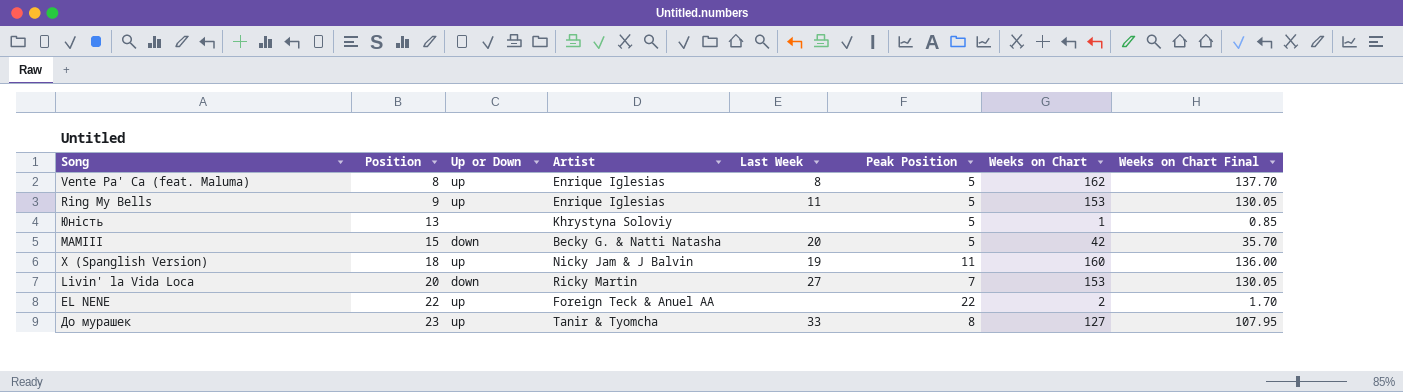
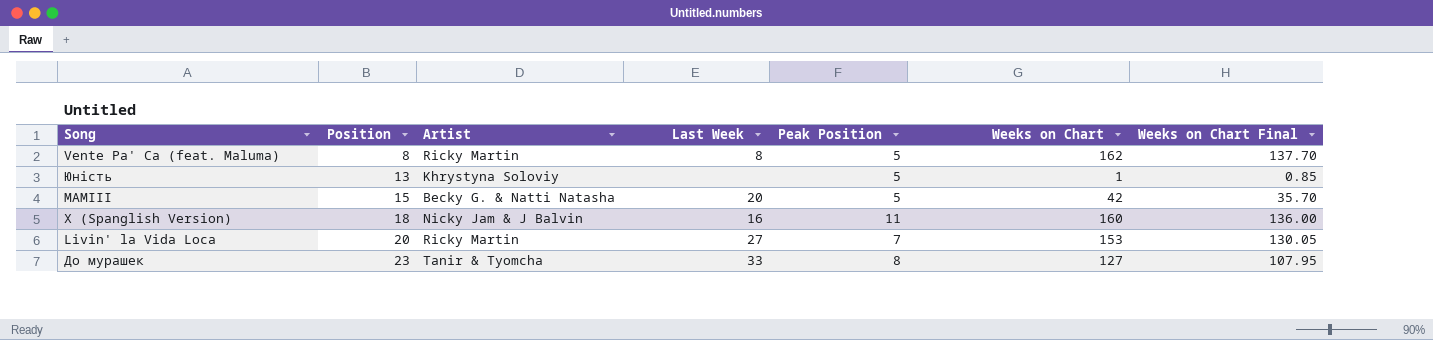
column Up or Down | position: 3 -> none
row Ring My Bells: 9 | up | Enrique Iglesias | 11 | 5 | 153 | 130.05 -> none
row EL NENE: 22 | up | Foreign Teck & Anuel AA | none | 22 | 2 | 1.70 -> none
Vente Pa' Ca (feat. Maluma) | Artist: Enrique Iglesias -> Ricky Martin
X (Spanglish Version) | Last Week: 19 -> 16

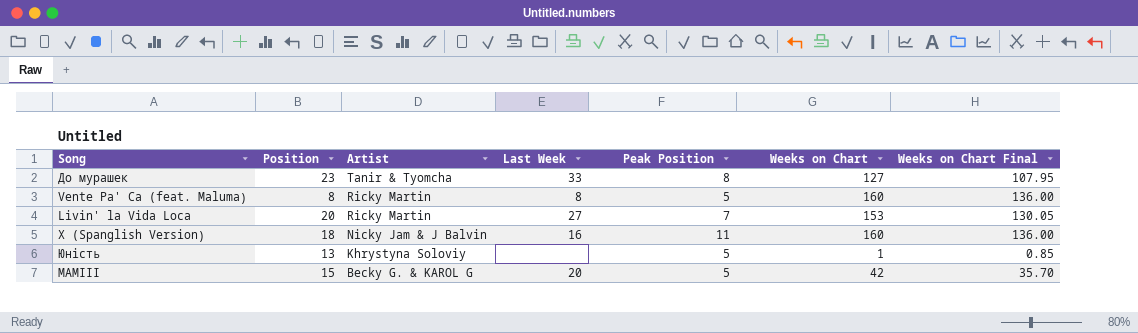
row order: Position ascending -> Artist descending
Vente Pa' Ca (feat. Maluma) | Weeks on Chart: 162 -> 160
Vente Pa' Ca (feat. Maluma) | Weeks on Chart Final: 137.70 -> 136.00
MAMIII | Artist: Becky G. & Natti Natasha -> Becky G. & KAROL G

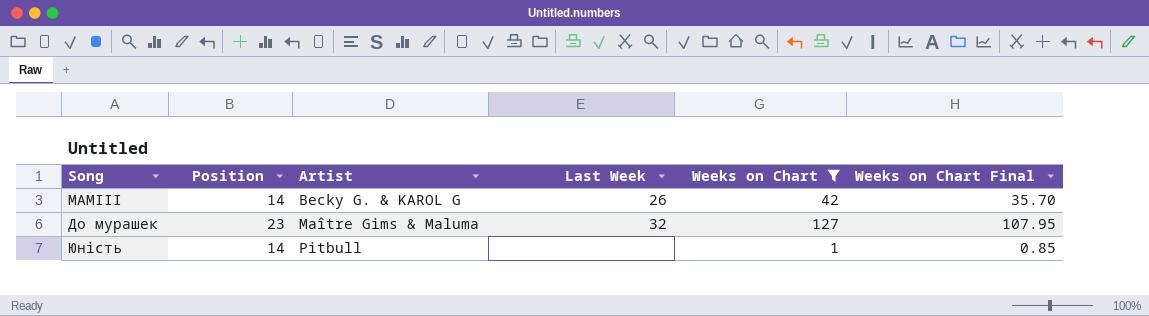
filter: none -> Weeks on Chart <= 127
row order: Artist descending -> Song ascending
column Peak Position | position: 5 -> none
MAMIII | Position: 15 -> 14
MAMIII | Last Week: 20 -> 26
До мурашек | Artist: Tanir & Tyomcha -> Maître Gims & Maluma
До мурашек | Last Week: 33 -> 32
Юність | Position: 13 -> 14
Юність | Artist: Khrystyna Soloviy -> Pitbull

